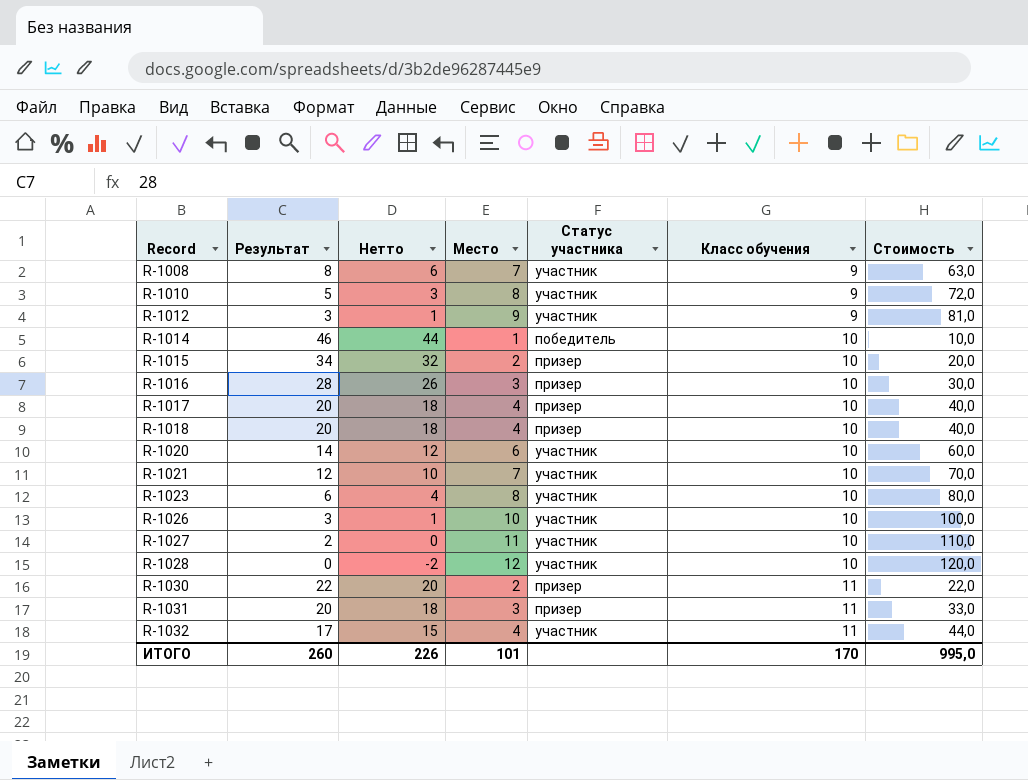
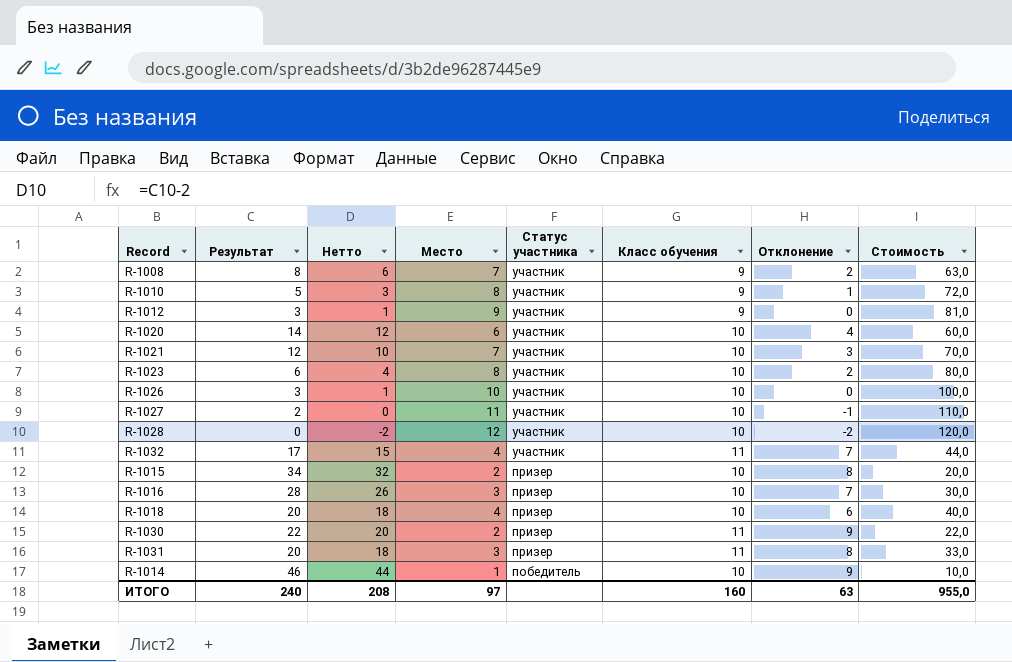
row order: Record ascending -> Статус участника descending
column Отклонение | formula: none -> [Класс обучения] - [Место]
row R-1017: 20 | 18 | 4 | призер | 10 | 40,0 -> none
ИТОГО | Результат: 260 -> 240
ИТОГО | Нетто: 226 -> 208
ИТОГО | Место: 101 -> 97
ИТОГО | Класс обучения: 170 -> 160
ИТОГО | Стоимость: 995,0 -> 955,0

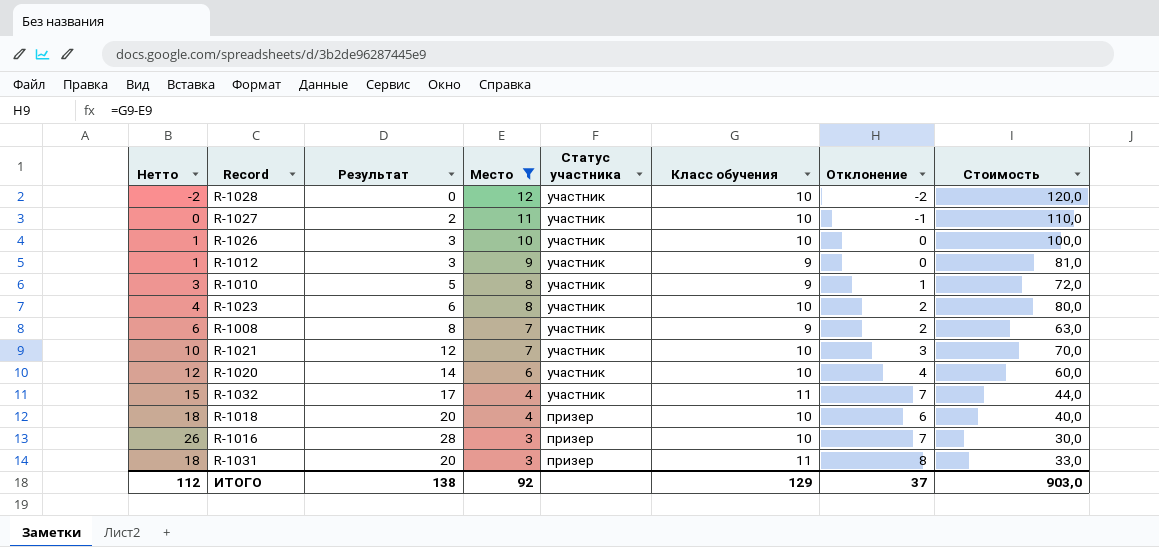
filter: none -> Место >= 3
row order: Статус участника descending -> Место descending
column Нетто | position: 3 -> 1
ИТОГО | Нетто: 208 -> 112
ИТОГО | Результат: 240 -> 138
ИТОГО | Место: 97 -> 92
ИТОГО | Класс обучения: 160 -> 129
ИТОГО | Отклонение: 63 -> 37
ИТОГО | Стоимость: 955,0 -> 903,0

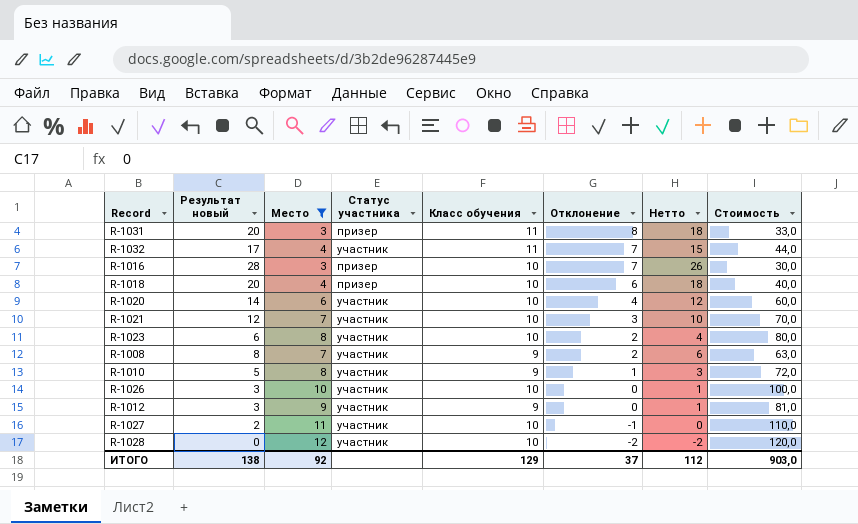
row order: Место descending -> Отклонение descending
column name: Результат -> Результат новый
column Нетто | position: 1 -> 7

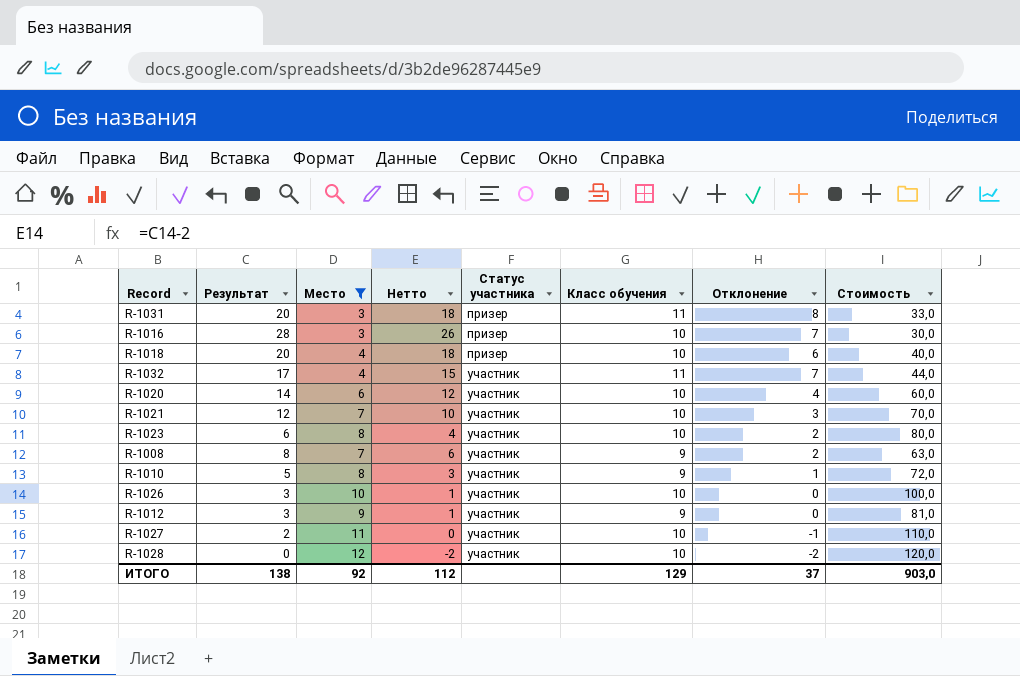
row order: Отклонение descending -> Статус участника ascending
column name: Результат новый -> Результат
column Нетто | position: 7 -> 4

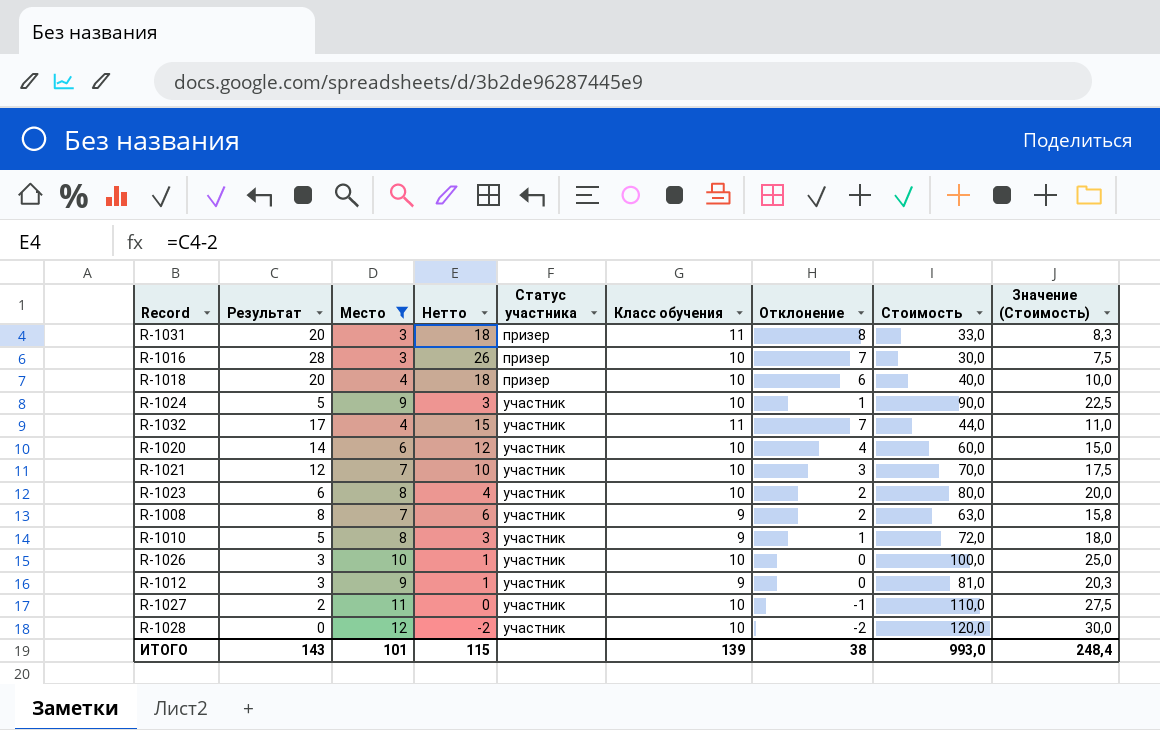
column Значение (Стоимость) | formula: none -> [Стоимость] * 0,25
row R-1024: none -> 5 | 9 | 3 | участник | 10 | 1 | 90,0 | 22,5
ИТОГО | Результат: 138 -> 143
ИТОГО | Место: 92 -> 101
ИТОГО | Нетто: 112 -> 115
ИТОГО | Класс обучения: 129 -> 139
ИТОГО | Отклонение: 37 -> 38
ИТОГО | Стоимость: 903,0 -> 993,0

